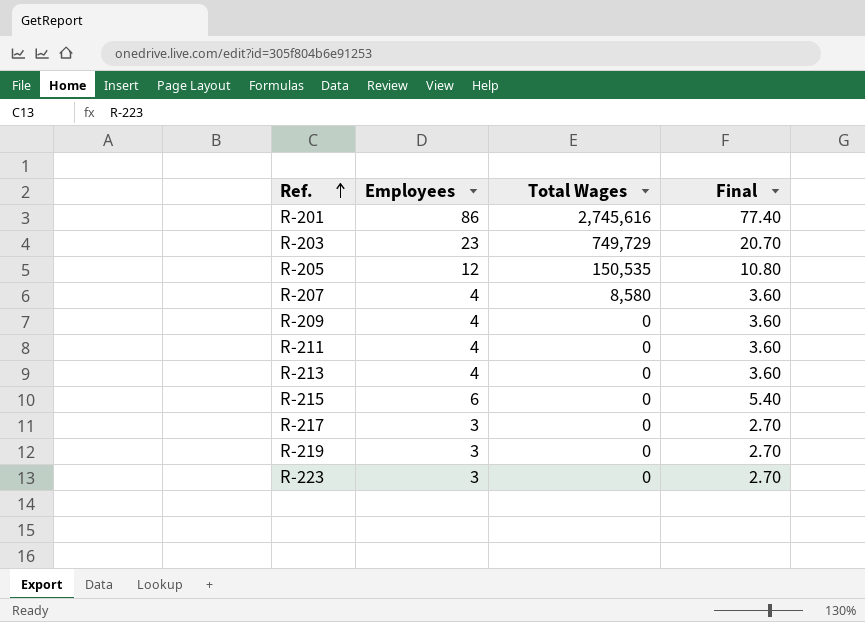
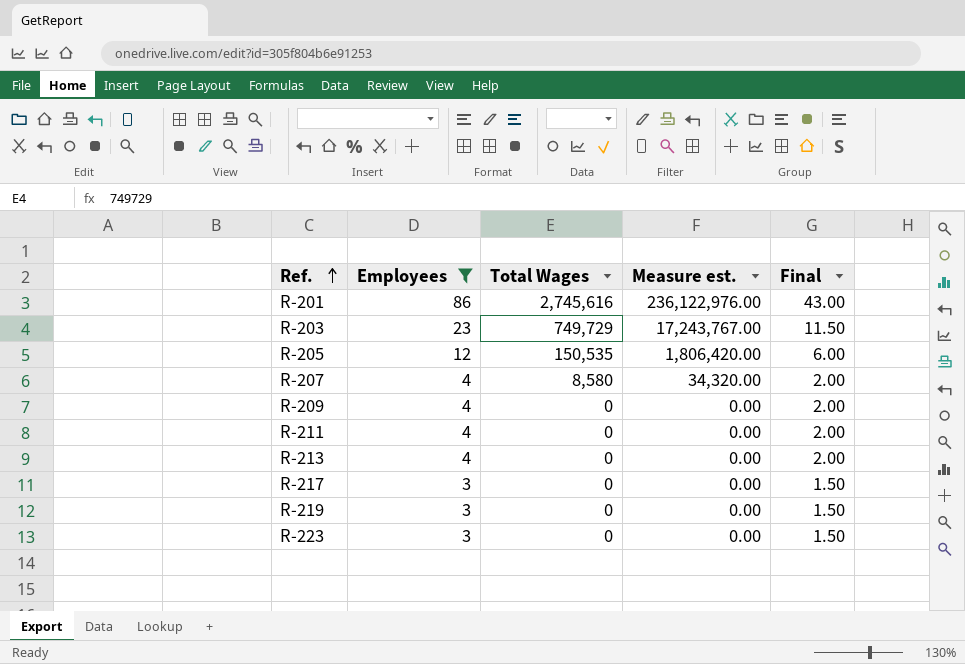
filter: none -> Employees != 6
column Measure est. | formula: none -> [Employees] * [Total Wages]
column Final | formula: [Employees] * 0.9 -> [Employees] * 0.5

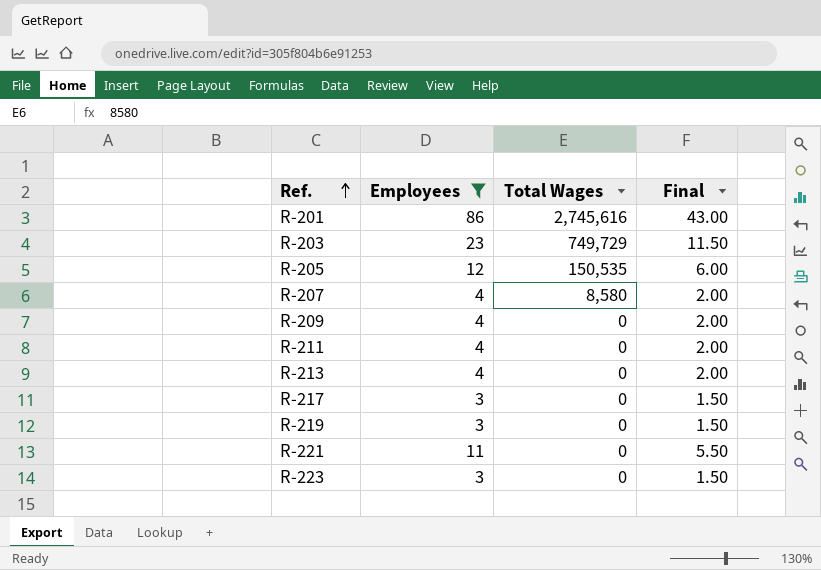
column Measure est. | formula: [Employees] * [Total Wages] -> none
row R-221: none -> 11 | 0 | 5.50

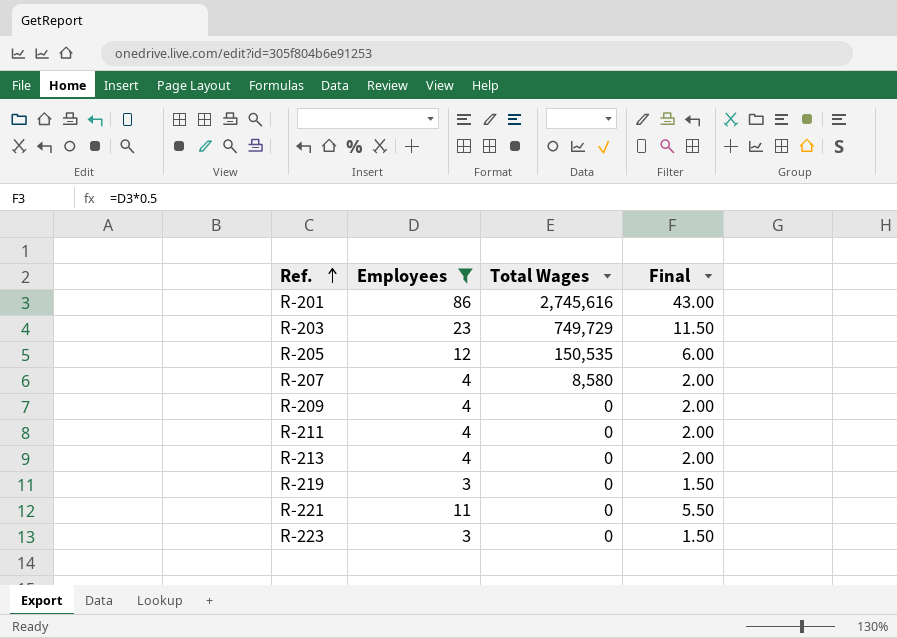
row R-217: 3 | 0 | 1.50 -> none

